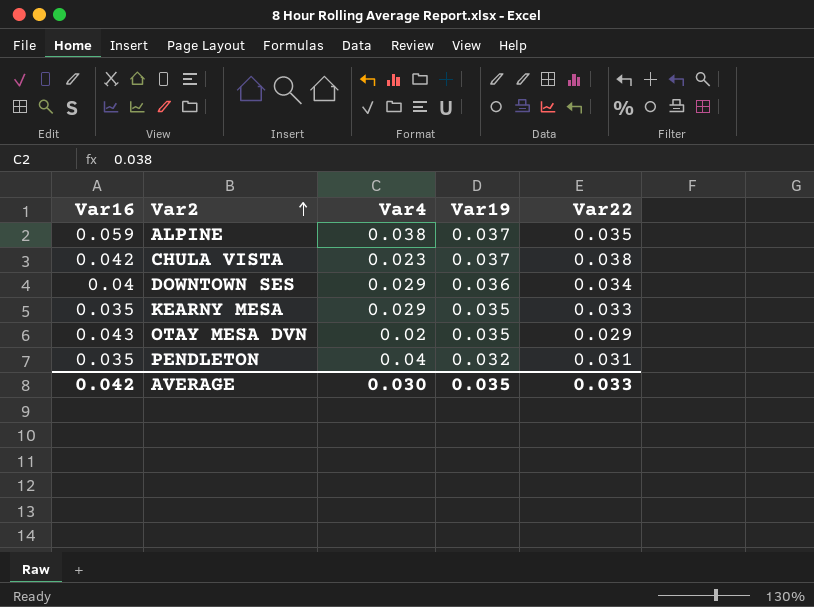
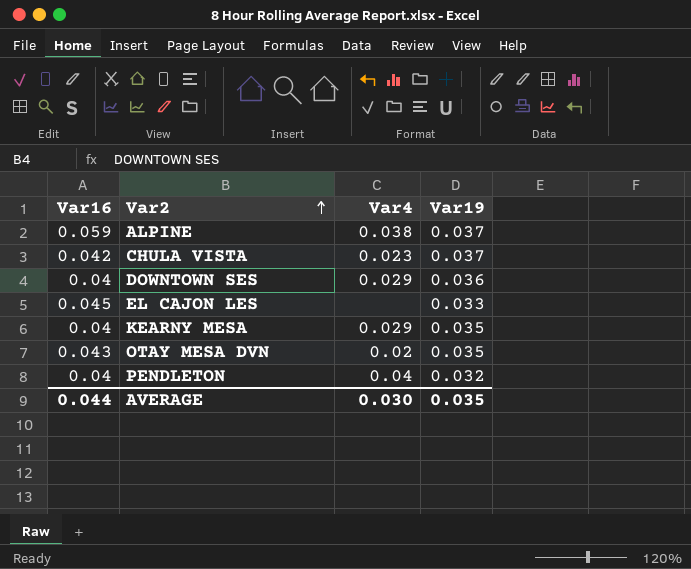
column Var22 | position: 5 -> none
row EL CAJON LES: none -> 0.045 | none | 0.033
KEARNY MESA | Var16: 0.035 -> 0.04
PENDLETON | Var16: 0.035 -> 0.04
AVERAGE | Var16: 0.042 -> 0.044

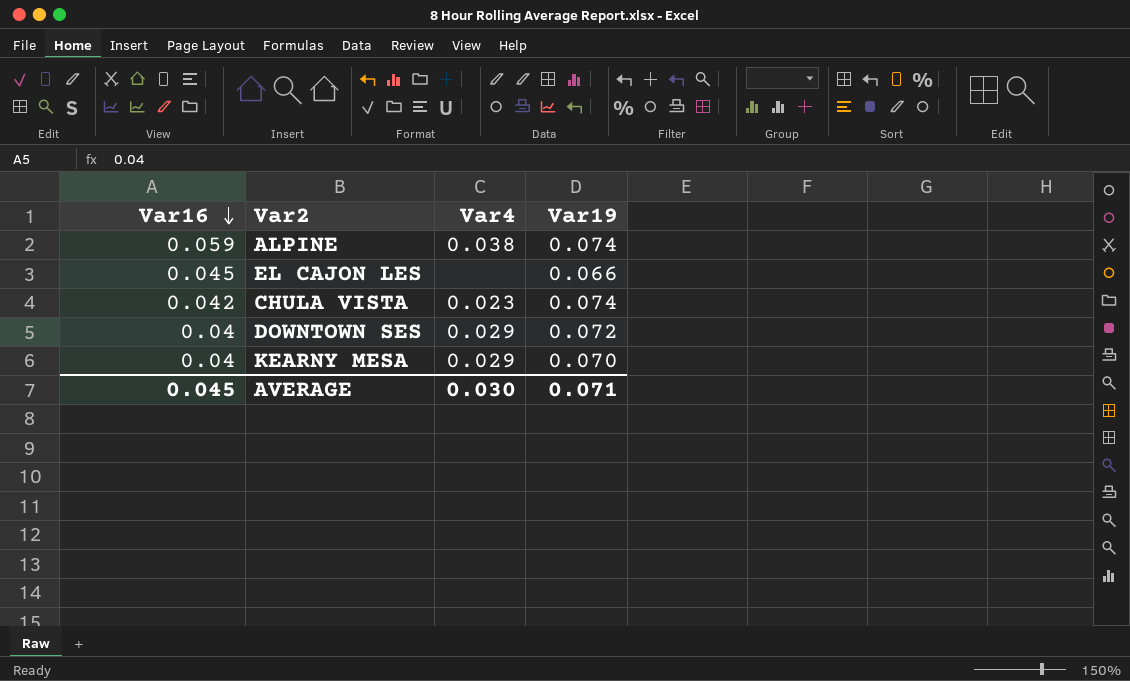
row order: Var2 ascending -> Var16 descending
row OTAY MESA DVN: 0.043 | 0.02 | 0.035 -> none
row PENDLETON: 0.04 | 0.04 | 0.032 -> none
ALPINE | Var19: 0.037 -> 0.074
EL CAJON LES | Var19: 0.033 -> 0.066
CHULA VISTA | Var19: 0.037 -> 0.074
DOWNTOWN SES | Var19: 0.036 -> 0.072
KEARNY MESA | Var19: 0.035 -> 0.070
AVERAGE | Var16: 0.044 -> 0.045
AVERAGE | Var19: 0.035 -> 0.071

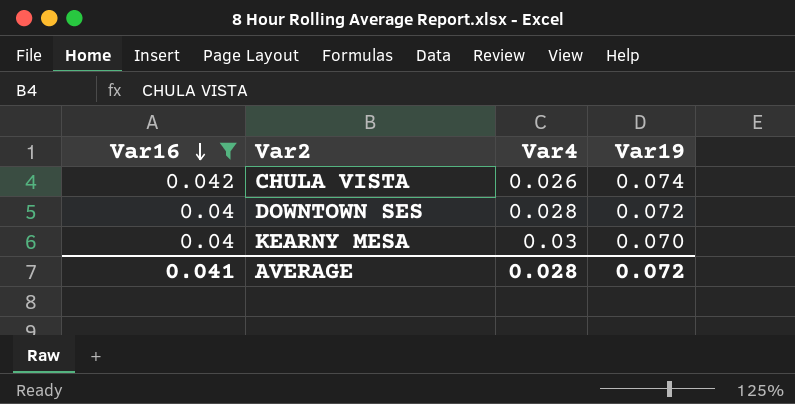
filter: none -> Var16 <= 0.042
CHULA VISTA | Var4: 0.023 -> 0.026
DOWNTOWN SES | Var4: 0.029 -> 0.028
KEARNY MESA | Var4: 0.029 -> 0.03
AVERAGE | Var16: 0.045 -> 0.041
AVERAGE | Var4: 0.030 -> 0.028
AVERAGE | Var19: 0.071 -> 0.072

